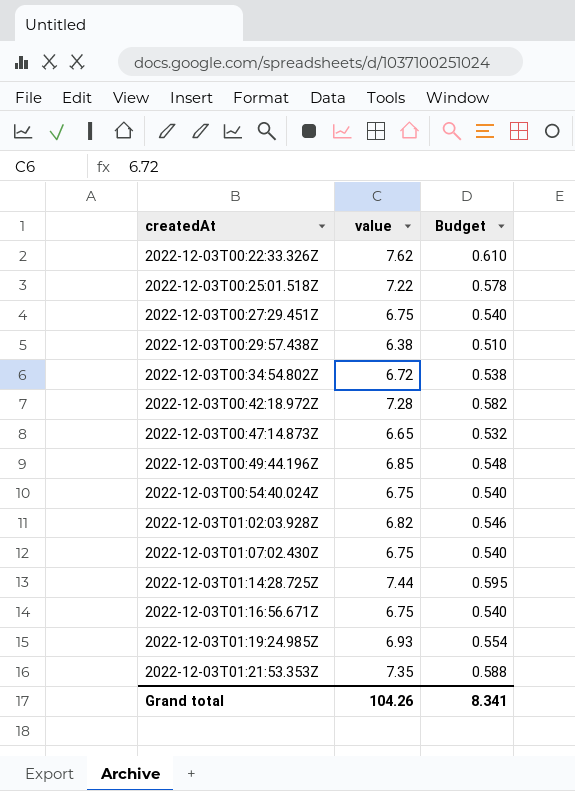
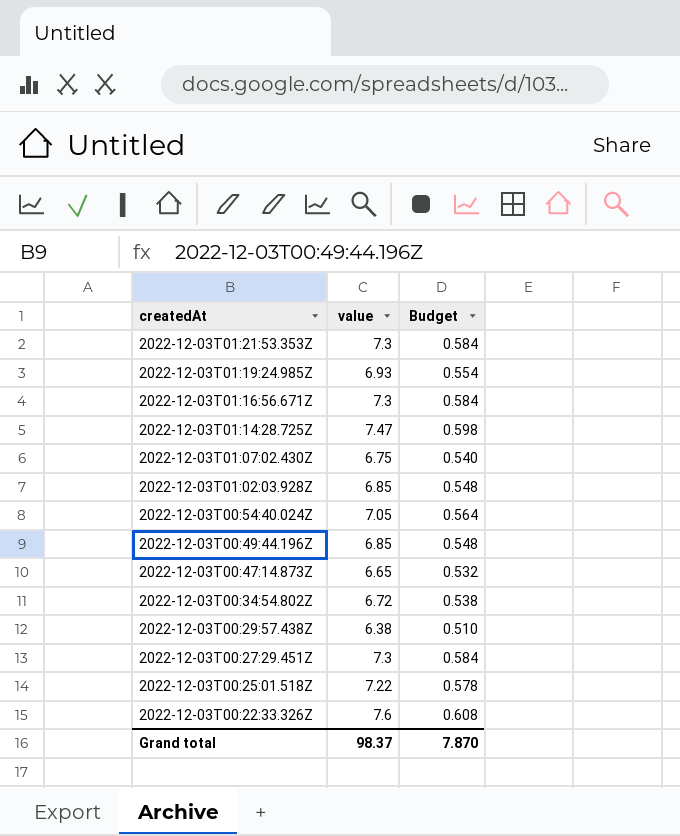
row order: createdAt ascending -> createdAt descending
row 2022-12-03T00:42:18.972Z: 7.28 | 0.582 -> none
2022-12-03T01:21:53.353Z | value: 7.35 -> 7.3
2022-12-03T01:21:53.353Z | Budget: 0.588 -> 0.584
2022-12-03T01:16:56.671Z | value: 6.75 -> 7.3
2022-12-03T01:16:56.671Z | Budget: 0.540 -> 0.584
2022-12-03T01:14:28.725Z | value: 7.44 -> 7.47
2022-12-03T01:14:28.725Z | Budget: 0.595 -> 0.598
2022-12-03T01:02:03.928Z | value: 6.82 -> 6.85
2022-12-03T01:02:03.928Z | Budget: 0.546 -> 0.548
2022-12-03T00:54:40.024Z | value: 6.75 -> 7.05
2022-12-03T00:54:40.024Z | Budget: 0.540 -> 0.564
2022-12-03T00:27:29.451Z | value: 6.75 -> 7.3
2022-12-03T00:27:29.451Z | Budget: 0.540 -> 0.584
2022-12-03T00:22:33.326Z | value: 7.62 -> 7.6
2022-12-03T00:22:33.326Z | Budget: 0.610 -> 0.608
Grand total | value: 104.26 -> 98.37
Grand total | Budget: 8.341 -> 7.870

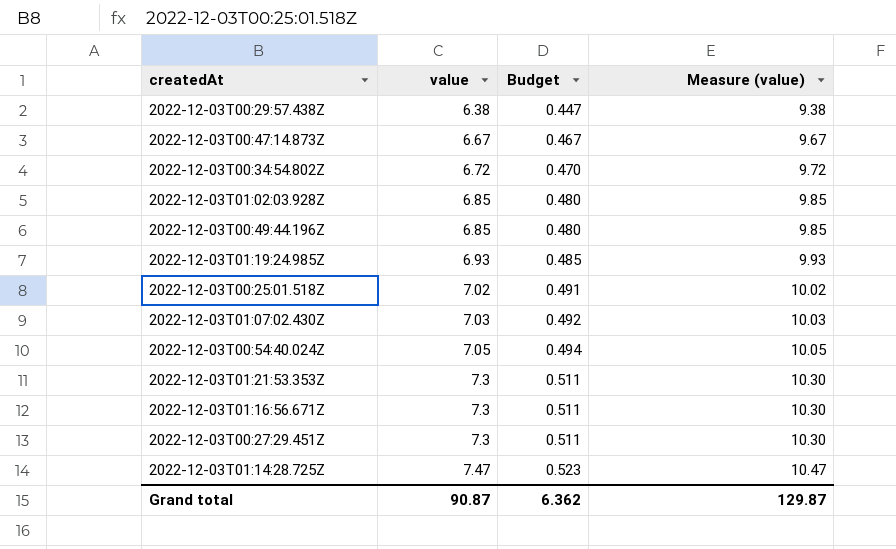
row order: createdAt descending -> value ascending
column Budget | formula: [value] * 0.08 -> [value] * 0.07
column Measure (value) | formula: none -> [value] + 3
row 2022-12-03T00:22:33.326Z: 7.6 | 0.608 -> none
2022-12-03T00:47:14.873Z | value: 6.65 -> 6.67
2022-12-03T00:25:01.518Z | value: 7.22 -> 7.02
2022-12-03T01:07:02.430Z | value: 6.75 -> 7.03
Grand total | value: 98.37 -> 90.87
Grand total | Budget: 7.870 -> 6.362

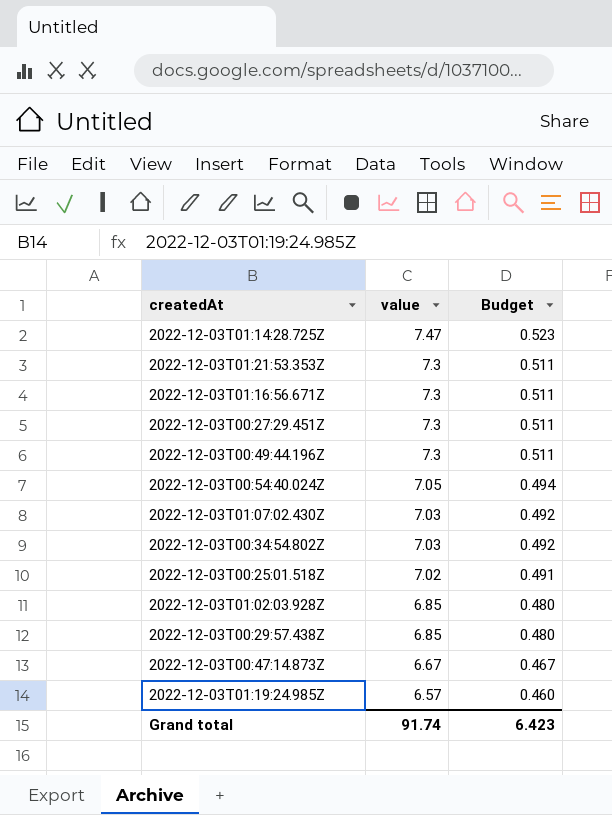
row order: value ascending -> value descending
column Measure (value) | formula: [value] + 3 -> none
2022-12-03T00:49:44.196Z | value: 6.85 -> 7.3
2022-12-03T00:49:44.196Z | Budget: 0.480 -> 0.511
2022-12-03T00:34:54.802Z | value: 6.72 -> 7.03
2022-12-03T00:34:54.802Z | Budget: 0.470 -> 0.492
2022-12-03T00:29:57.438Z | value: 6.38 -> 6.85
2022-12-03T00:29:57.438Z | Budget: 0.447 -> 0.480
2022-12-03T01:19:24.985Z | value: 6.93 -> 6.57
2022-12-03T01:19:24.985Z | Budget: 0.485 -> 0.460
Grand total | value: 90.87 -> 91.74
Grand total | Budget: 6.362 -> 6.423

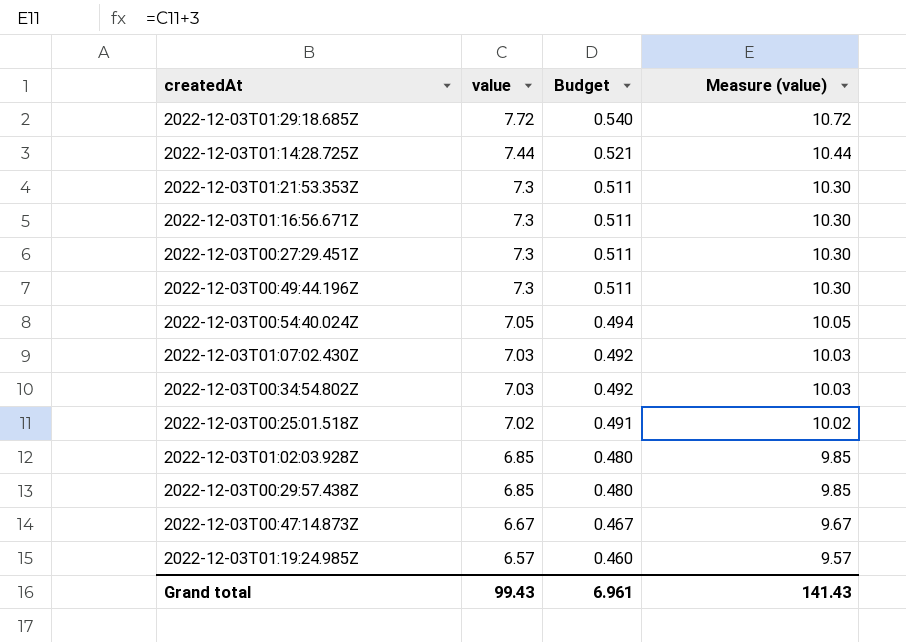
column Measure (value) | formula: none -> [value] + 3
row 2022-12-03T01:29:18.685Z: none -> 7.72 | 0.540 | 10.72
2022-12-03T01:14:28.725Z | value: 7.47 -> 7.44
2022-12-03T01:14:28.725Z | Budget: 0.523 -> 0.521
Grand total | value: 91.74 -> 99.43
Grand total | Budget: 6.423 -> 6.961

